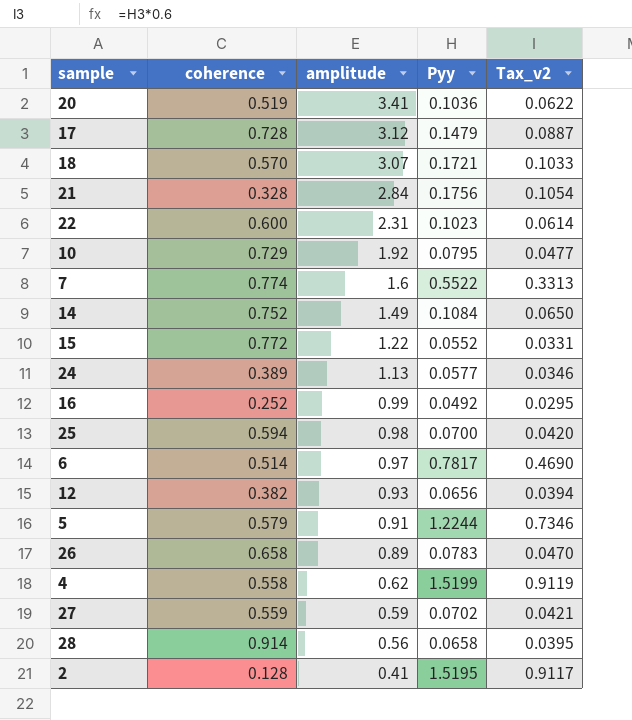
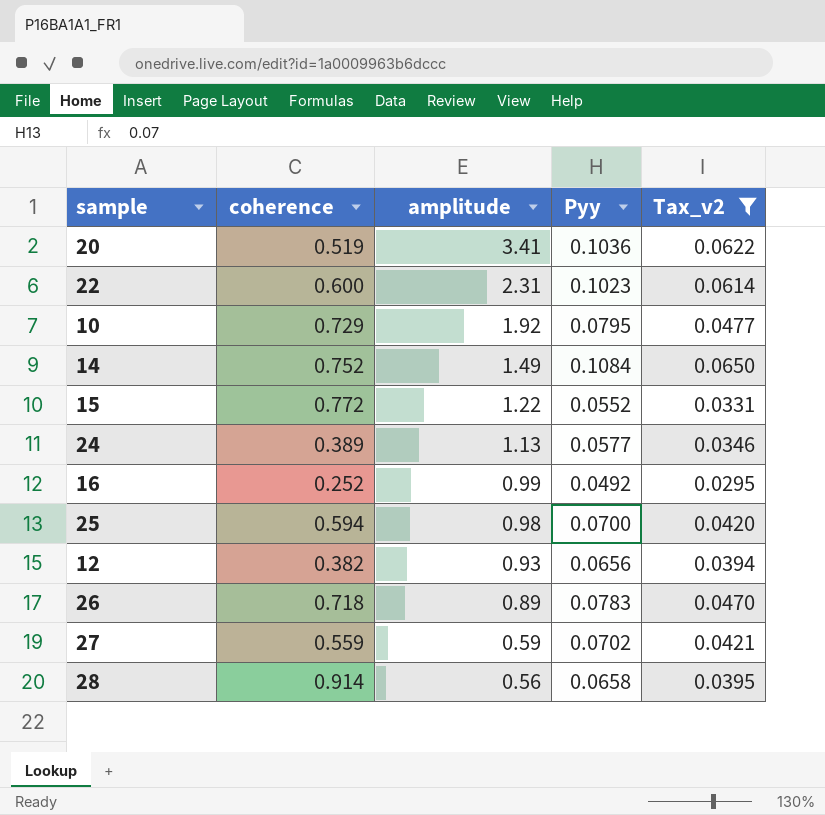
filter: none -> Tax_v2 <= 0.0650
26 | coherence: 0.658 -> 0.718

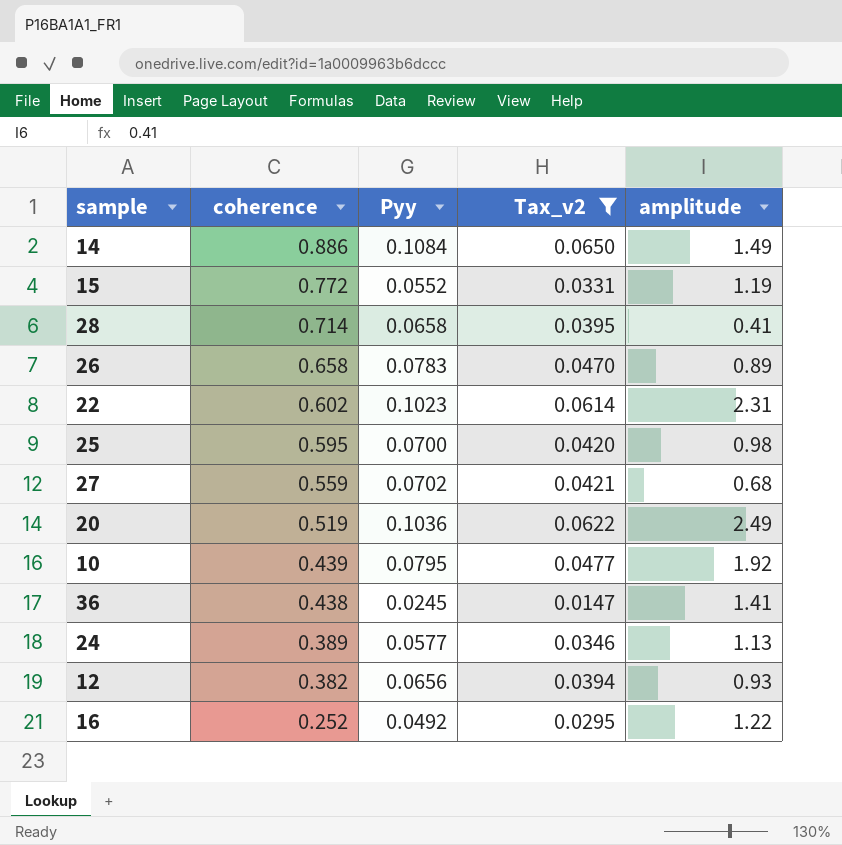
row order: amplitude descending -> coherence descending
column amplitude | position: 3 -> 5
14 | coherence: 0.752 -> 0.886
15 | amplitude: 1.22 -> 1.19
28 | coherence: 0.914 -> 0.714
28 | amplitude: 0.56 -> 0.41
26 | coherence: 0.718 -> 0.658
22 | coherence: 0.600 -> 0.602
25 | coherence: 0.594 -> 0.595
27 | amplitude: 0.59 -> 0.68
20 | amplitude: 3.41 -> 2.49
10 | coherence: 0.729 -> 0.439
row 36: none -> 0.438 | 0.0245 | 0.0147 | 1.41
16 | amplitude: 0.99 -> 1.22

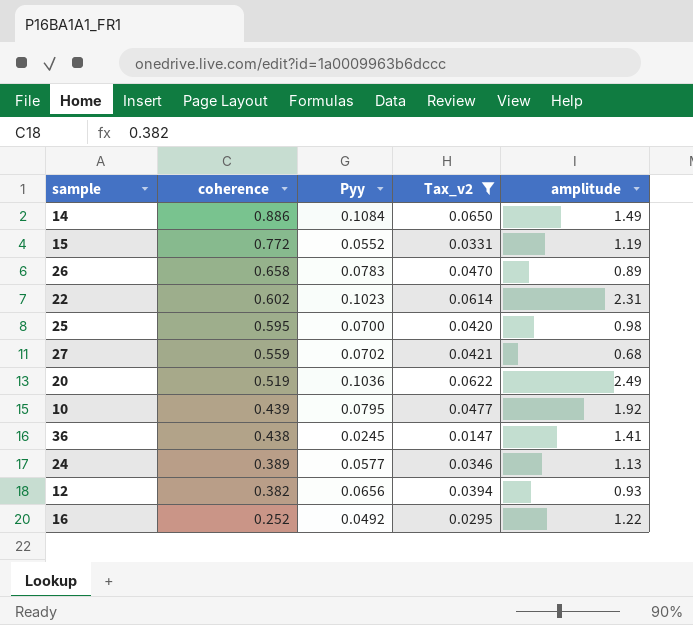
row 28: 0.714 | 0.0658 | 0.0395 | 0.41 -> none

